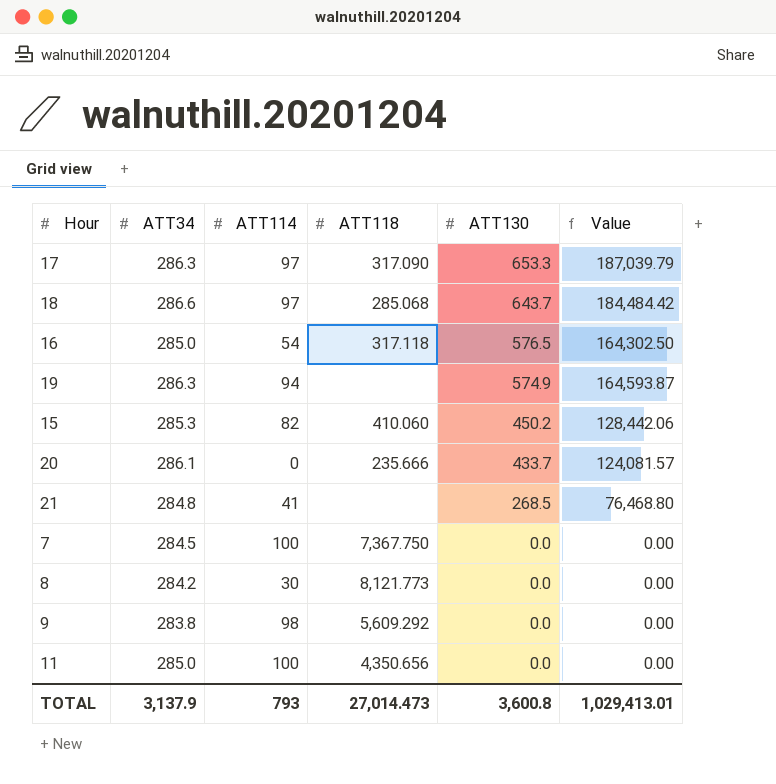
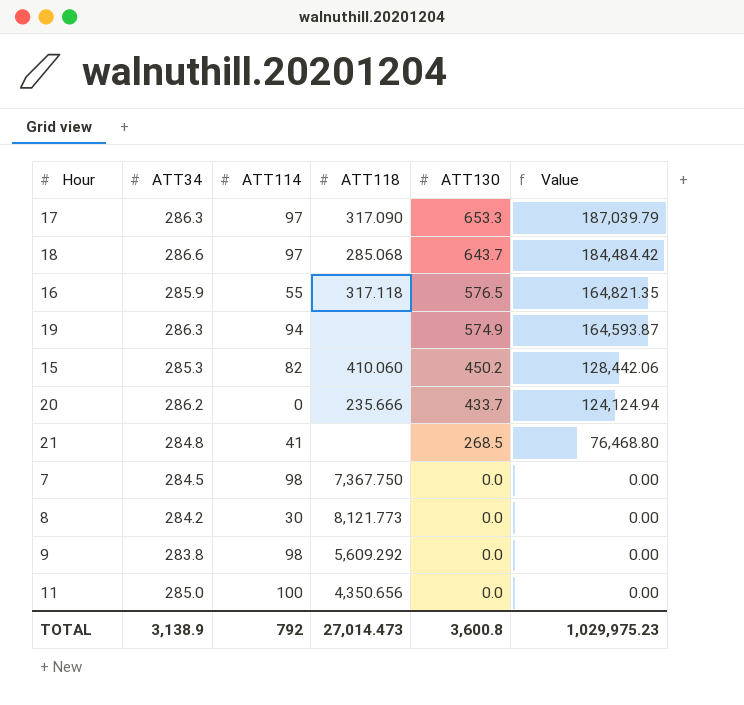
16 | ATT34: 285.0 -> 285.9
16 | ATT114: 54 -> 55
16 | Value: 164,302.50 -> 164,821.35
20 | ATT34: 286.1 -> 286.2
20 | Value: 124,081.57 -> 124,124.94
7 | ATT114: 100 -> 98
TOTAL | ATT34: 3,137.9 -> 3,138.9
TOTAL | ATT114: 793 -> 792
TOTAL | Value: 1,029,413.01 -> 1,029,975.23

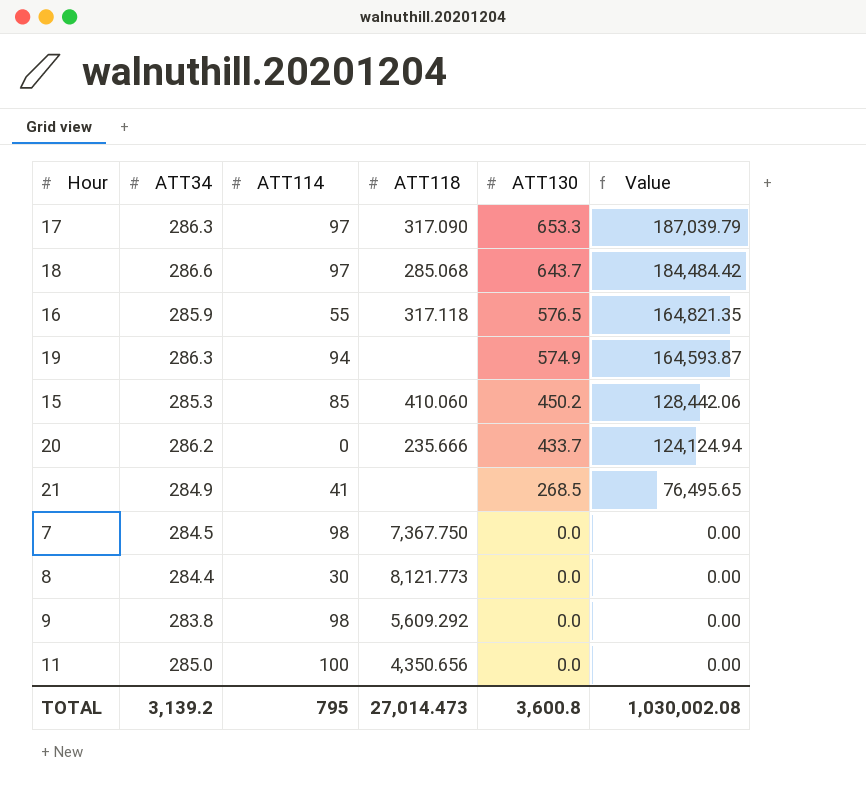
15 | ATT114: 82 -> 85
21 | ATT34: 284.8 -> 284.9
21 | Value: 76,468.80 -> 76,495.65
8 | ATT34: 284.2 -> 284.4
TOTAL | ATT34: 3,138.9 -> 3,139.2
TOTAL | ATT114: 792 -> 795
TOTAL | Value: 1,029,975.23 -> 1,030,002.08

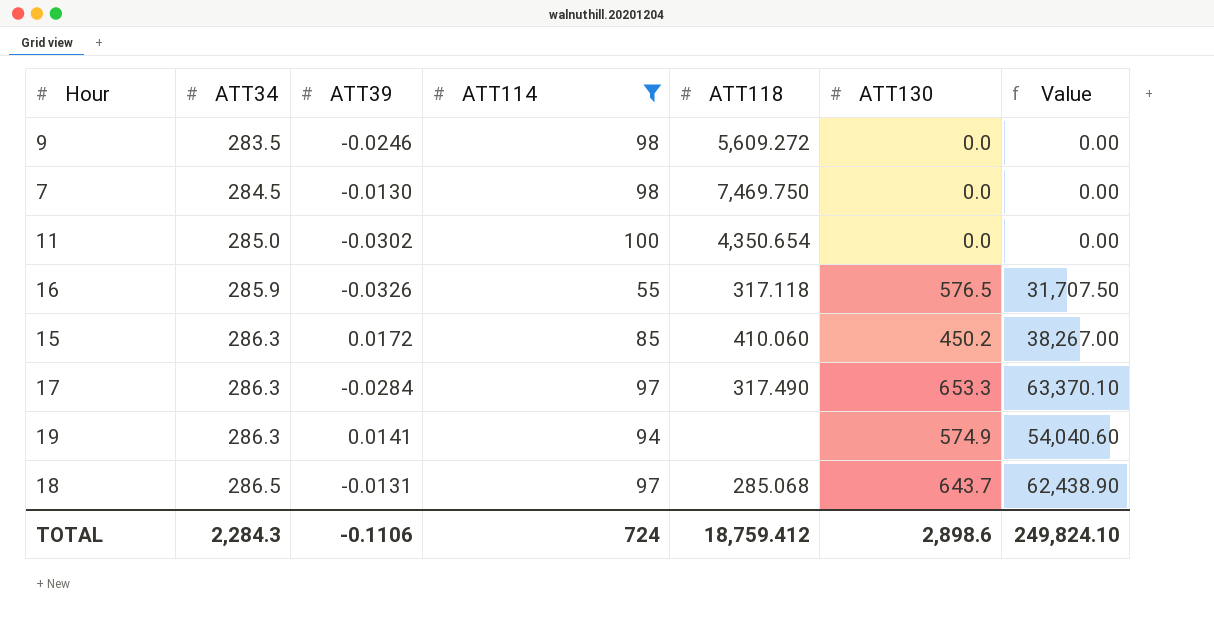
filter: none -> ATT114 >= 55
row order: ATT130 descending -> ATT34 ascending
column ATT39 | position: none -> 3
column Value | formula: [ATT34] * [ATT130] -> [ATT114] * [ATT130]
9 | ATT34: 283.8 -> 283.5
9 | ATT118: 5,609.292 -> 5,609.272
7 | ATT118: 7,367.750 -> 7,469.750
11 | ATT118: 4,350.656 -> 4,350.654
15 | ATT34: 285.3 -> 286.3
17 | ATT118: 317.090 -> 317.490
18 | ATT34: 286.6 -> 286.5
TOTAL | ATT34: 3,139.2 -> 2,284.3
TOTAL | ATT114: 795 -> 724
TOTAL | ATT118: 27,014.473 -> 18,759.412
TOTAL | ATT130: 3,600.8 -> 2,898.6
TOTAL | Value: 1,030,002.08 -> 249,824.10

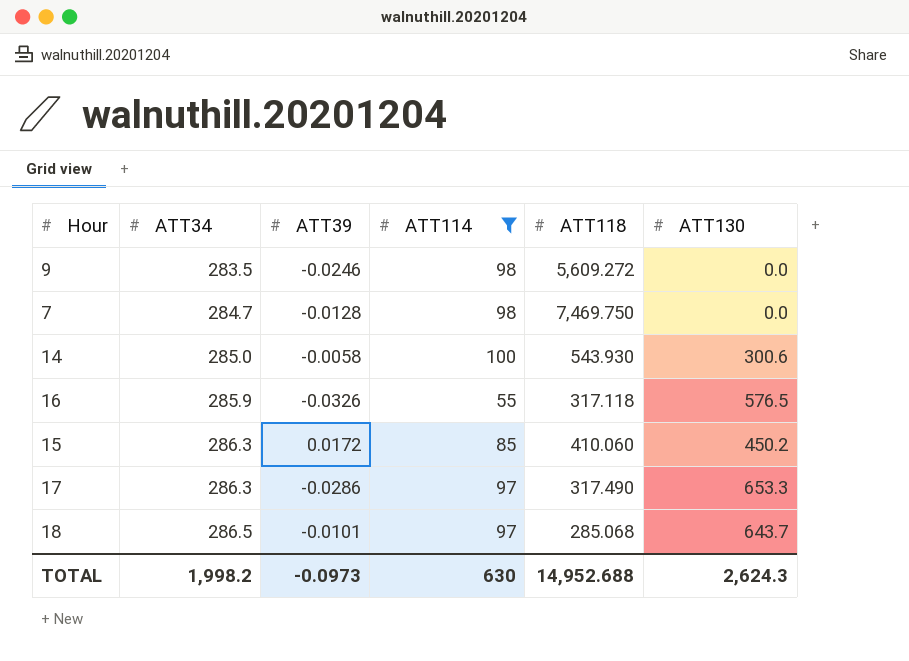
column Value | formula: [ATT114] * [ATT130] -> none
row 11: 285.0 | -0.0302 | 100 | 4,350.654 | 0.0 | 0.00 -> none
row 19: 286.3 | 0.0141 | 94 | none | 574.9 | 54,040.60 -> none
7 | ATT34: 284.5 -> 284.7
7 | ATT39: -0.0130 -> -0.0128
row 14: none -> 285.0 | -0.0058 | 100 | 543.930 | 300.6
17 | ATT39: -0.0284 -> -0.0286
18 | ATT39: -0.0131 -> -0.0101
TOTAL | ATT34: 2,284.3 -> 1,998.2
TOTAL | ATT39: -0.1106 -> -0.0973
TOTAL | ATT114: 724 -> 630
TOTAL | ATT118: 18,759.412 -> 14,952.688
TOTAL | ATT130: 2,898.6 -> 2,624.3

